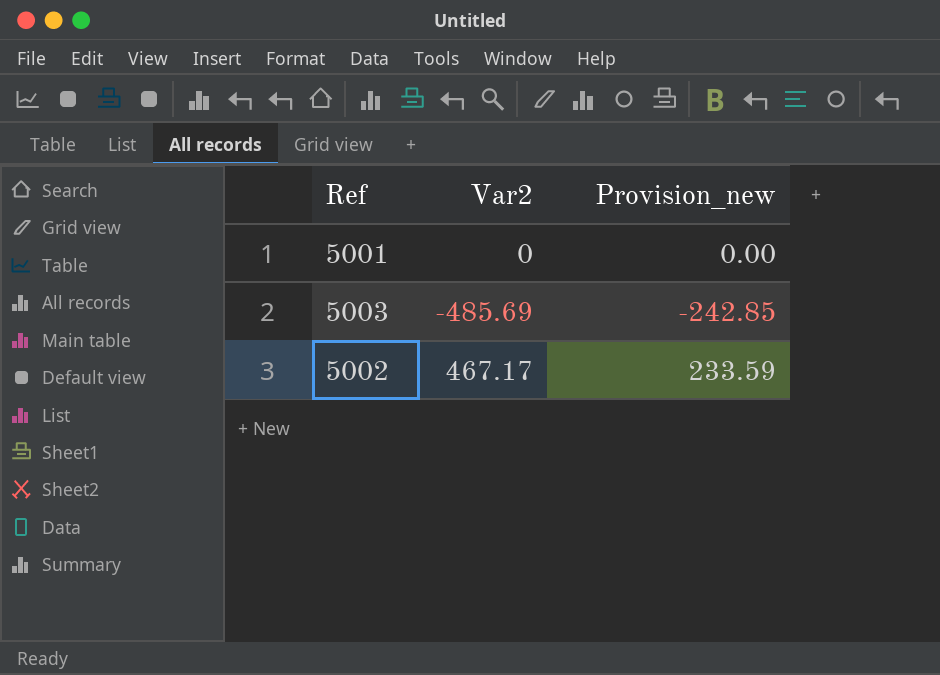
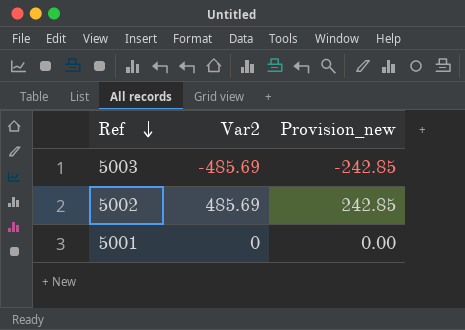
row order: none -> Ref descending
5002 | Var2: 467.17 -> 485.69
5002 | Provision_new: 233.59 -> 242.85

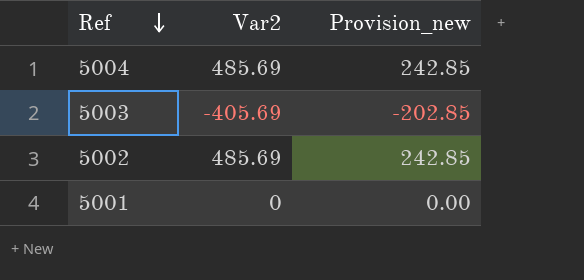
row 5004: none -> 485.69 | 242.85
5003 | Var2: -485.69 -> -405.69
5003 | Provision_new: -242.85 -> -202.85

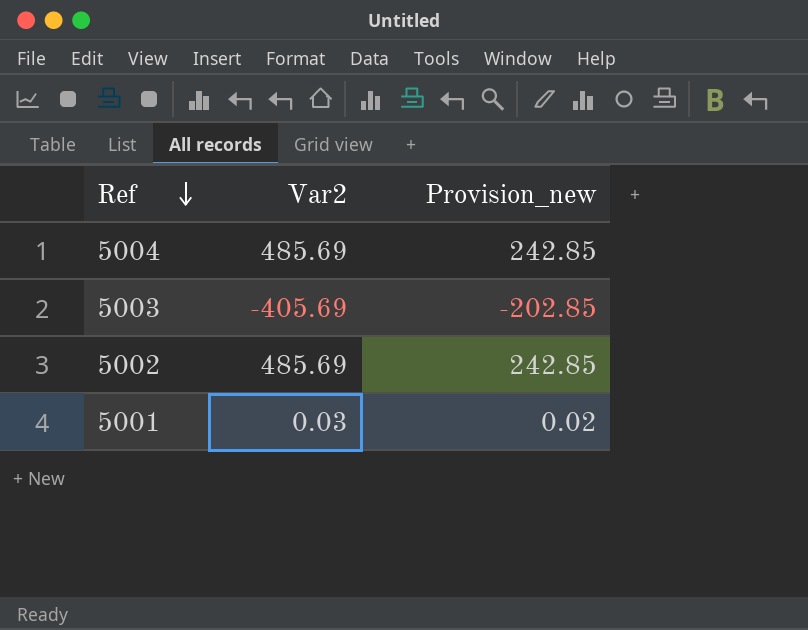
5001 | Var2: 0 -> 0.03
5001 | Provision_new: 0.00 -> 0.02

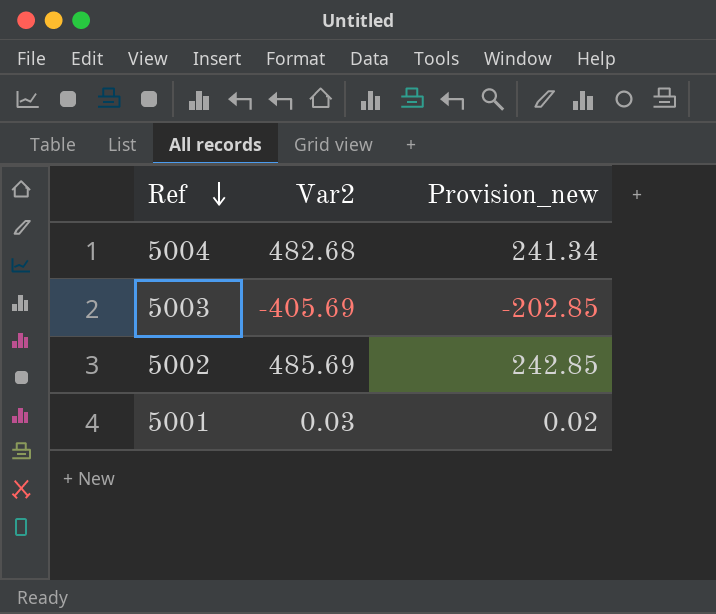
5004 | Var2: 485.69 -> 482.68
5004 | Provision_new: 242.85 -> 241.34

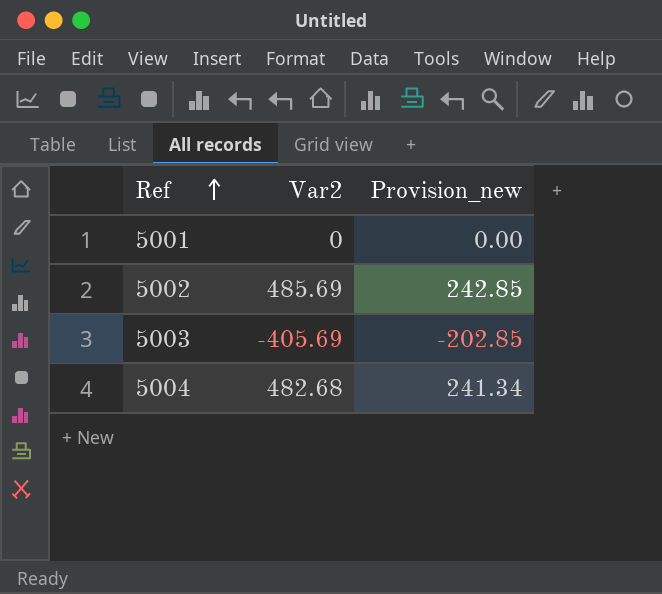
row order: Ref descending -> Ref ascending
5001 | Var2: 0.03 -> 0
5001 | Provision_new: 0.02 -> 0.00

